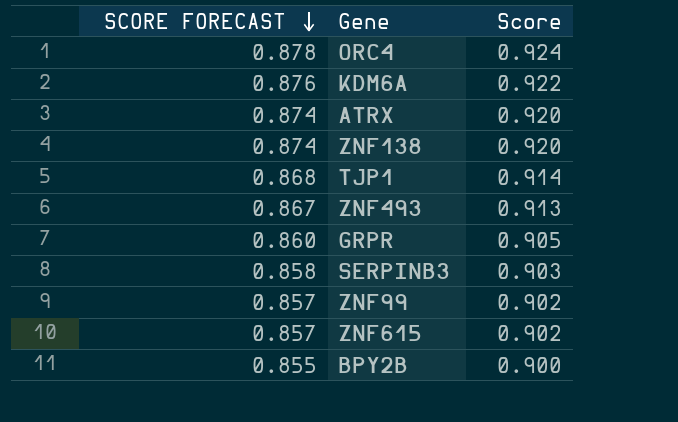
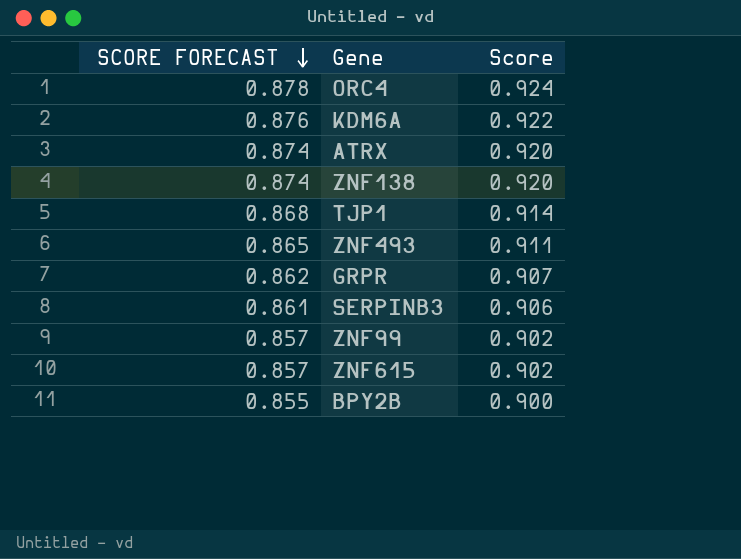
ZNF493 | SCORE FORECAST: 0.867 -> 0.865
ZNF493 | Score: 0.913 -> 0.911
GRPR | SCORE FORECAST: 0.860 -> 0.862
GRPR | Score: 0.905 -> 0.907
SERPINB3 | SCORE FORECAST: 0.858 -> 0.861
SERPINB3 | Score: 0.903 -> 0.906

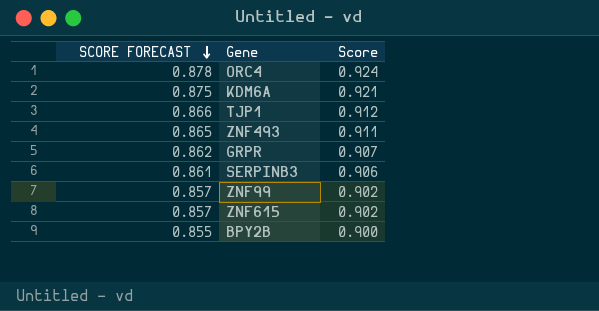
row ATRX: 0.874 | 0.920 -> none
row ZNF138: 0.874 | 0.920 -> none
KDM6A | SCORE FORECAST: 0.876 -> 0.875
KDM6A | Score: 0.922 -> 0.921
TJP1 | SCORE FORECAST: 0.868 -> 0.866
TJP1 | Score: 0.914 -> 0.912

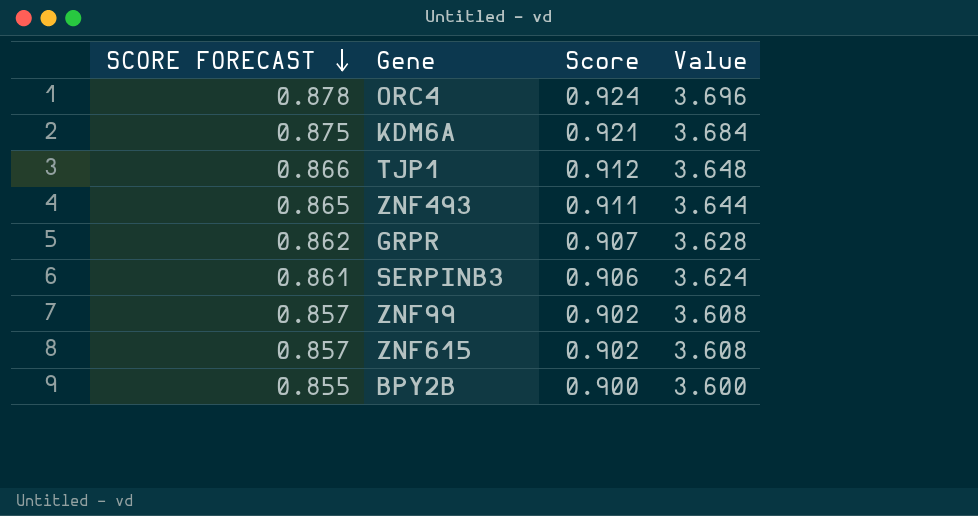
column Value | formula: none -> [Score] * 4

